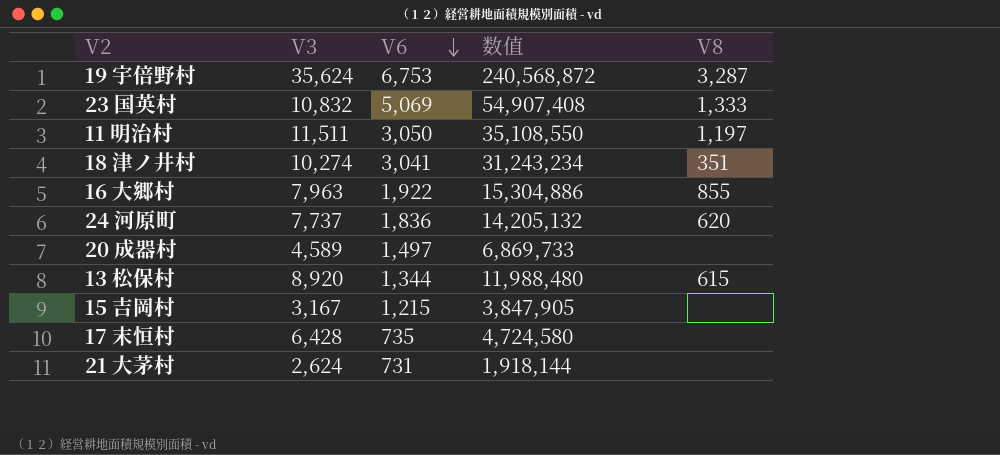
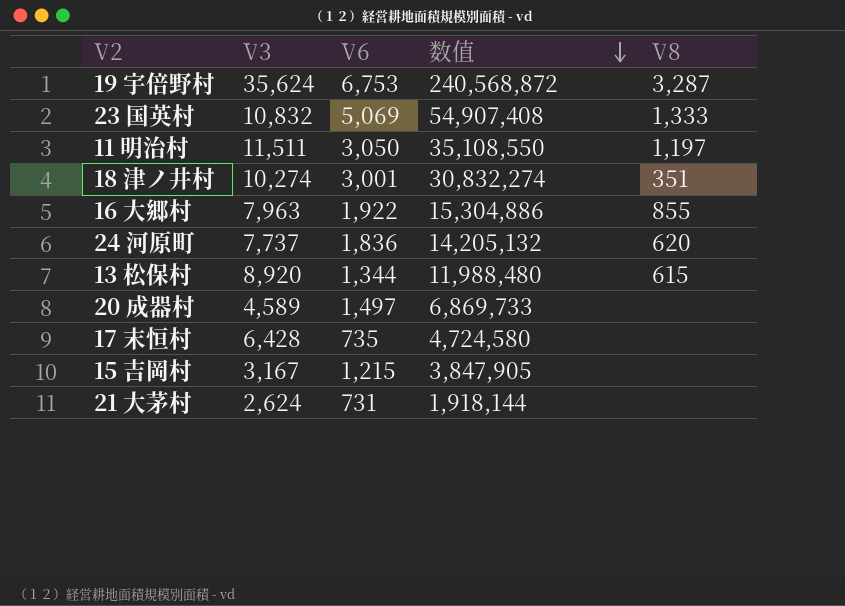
row order: V6 descending -> 数值 descending
18 津ノ井村 | V6: 3,041 -> 3,001
18 津ノ井村 | 数值: 31,243,234 -> 30,832,274

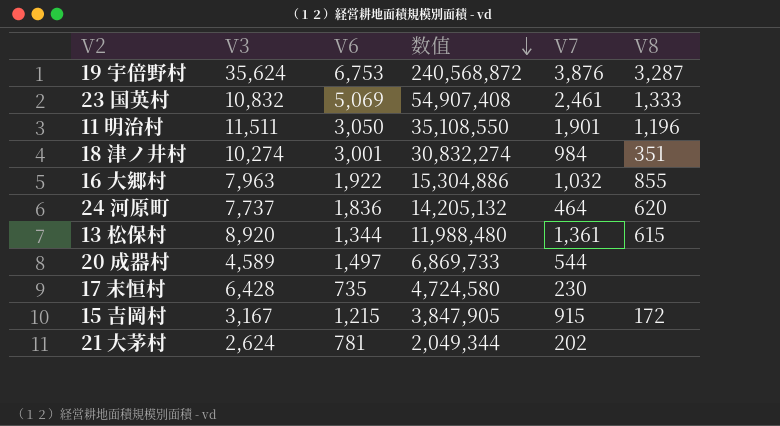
column V7 | position: none -> 5
11 明治村 | V8: 1,197 -> 1,196
15 吉岡村 | V8: none -> 172
21 大茅村 | V6: 731 -> 781
21 大茅村 | 数值: 1,918,144 -> 2,049,344

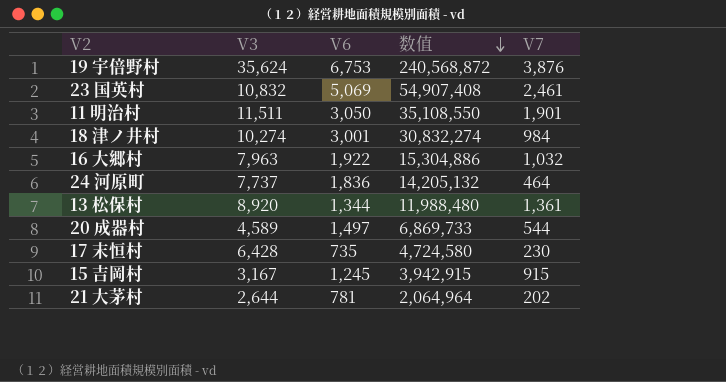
column V8 | position: 6 -> none
15 吉岡村 | V6: 1,215 -> 1,245
15 吉岡村 | 数值: 3,847,905 -> 3,942,915
21 大茅村 | V3: 2,624 -> 2,644
21 大茅村 | 数值: 2,049,344 -> 2,064,964

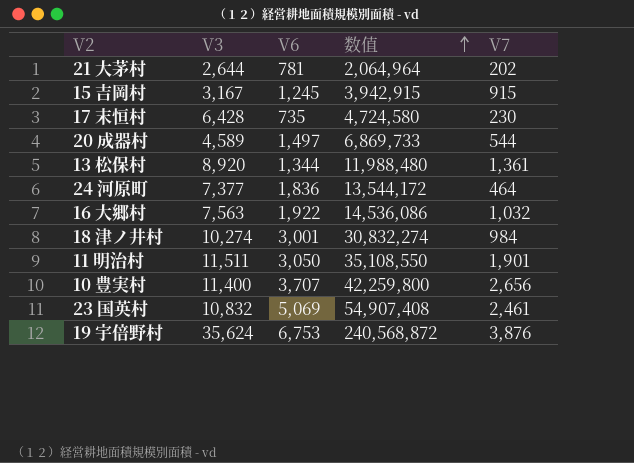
row order: 数值 descending -> 数值 ascending
24 河原町 | V3: 7,737 -> 7,377
24 河原町 | 数值: 14,205,132 -> 13,544,172
16 大郷村 | V3: 7,963 -> 7,563
16 大郷村 | 数值: 15,304,886 -> 14,536,086
row 10 豊実村: none -> 11,400 | 3,707 | 42,259,800 | 2,656

